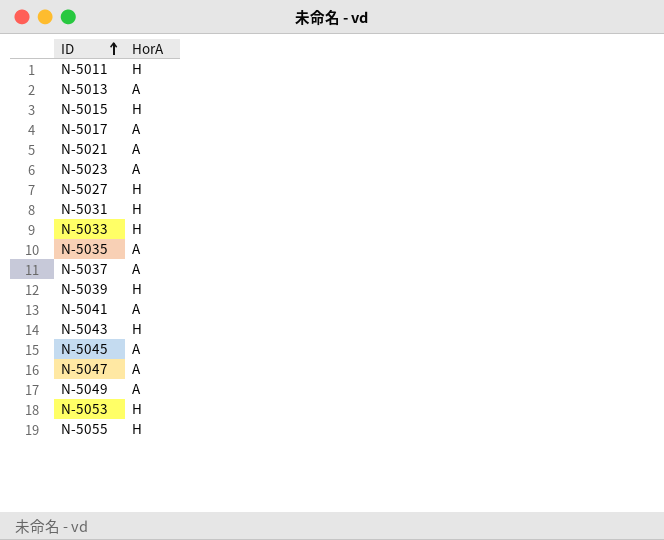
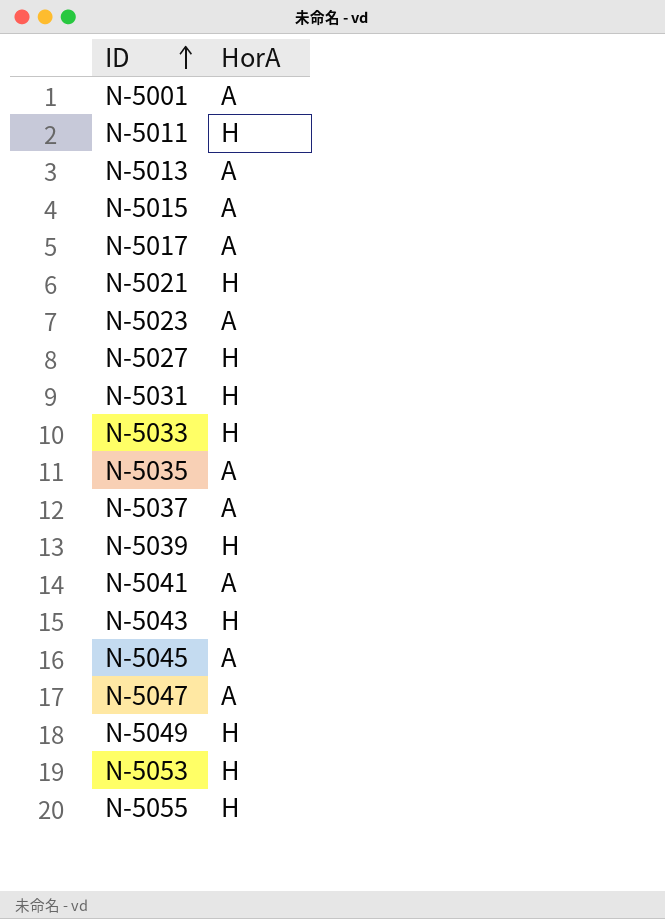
row N-5001: none -> A
N-5015 | HorA: H -> A
N-5021 | HorA: A -> H
N-5049 | HorA: A -> H

